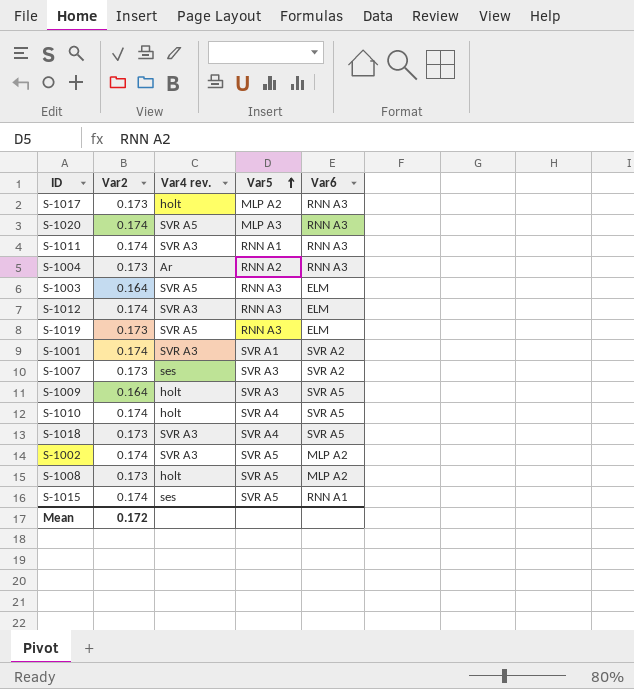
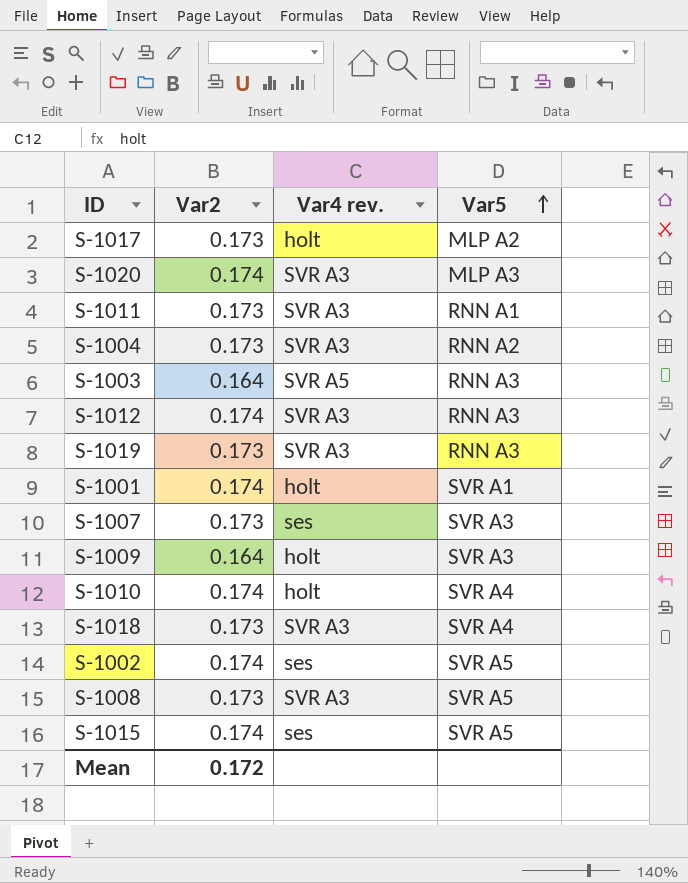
column Var6 | position: 5 -> none
S-1020 | Var4 rev.: SVR A5 -> SVR A3
S-1011 | Var2: 0.174 -> 0.173
S-1004 | Var4 rev.: Ar -> SVR A3
S-1019 | Var4 rev.: SVR A5 -> SVR A3
S-1001 | Var4 rev.: SVR A3 -> holt
S-1002 | Var4 rev.: SVR A3 -> ses
S-1008 | Var4 rev.: holt -> SVR A3

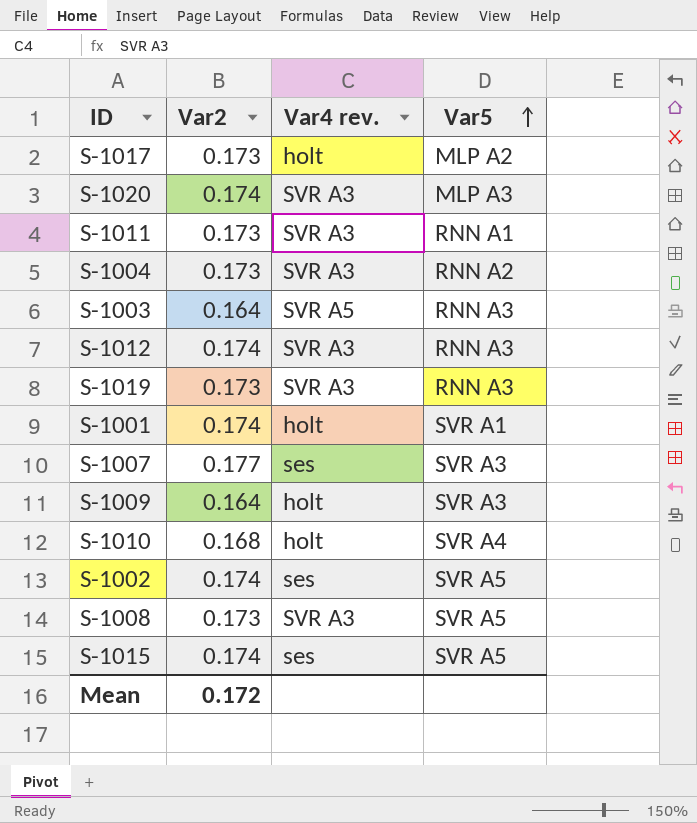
row S-1018: 0.173 | SVR A3 | SVR A4 -> none
S-1007 | Var2: 0.173 -> 0.177
S-1010 | Var2: 0.174 -> 0.168

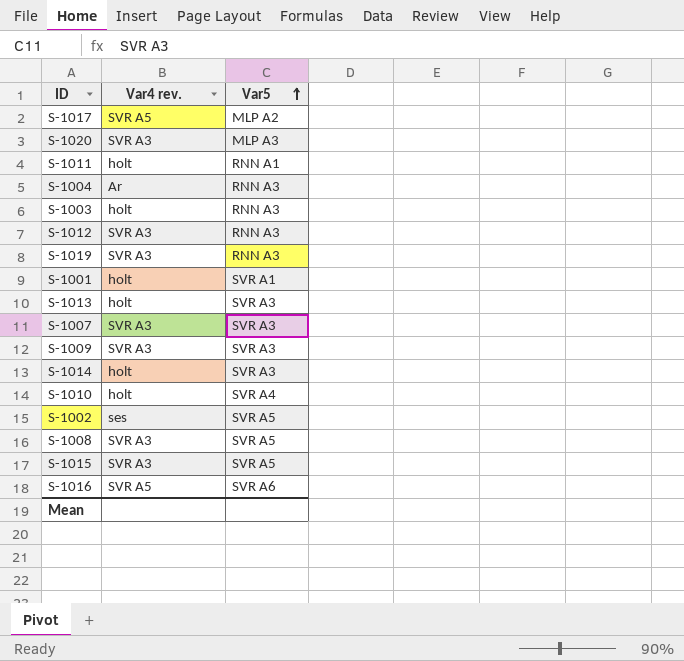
column Var2 | position: 2 -> none
S-1017 | Var4 rev.: holt -> SVR A5
S-1011 | Var4 rev.: SVR A3 -> holt
S-1004 | Var4 rev.: SVR A3 -> Ar
S-1004 | Var5: RNN A2 -> RNN A3
S-1003 | Var4 rev.: SVR A5 -> holt
row S-1013: none -> holt | SVR A3
S-1007 | Var4 rev.: ses -> SVR A3
S-1009 | Var4 rev.: holt -> SVR A3
row S-1014: none -> holt | SVR A3
S-1015 | Var4 rev.: ses -> SVR A3
row S-1016: none -> SVR A5 | SVR A6

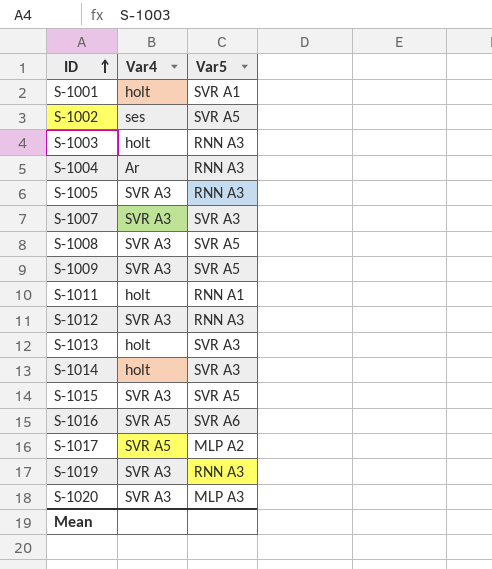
row order: Var5 ascending -> ID ascending
column name: Var4 rev. -> Var4
row S-1010: holt | SVR A4 -> none
row S-1005: none -> SVR A3 | RNN A3
S-1009 | Var5: SVR A3 -> SVR A5

